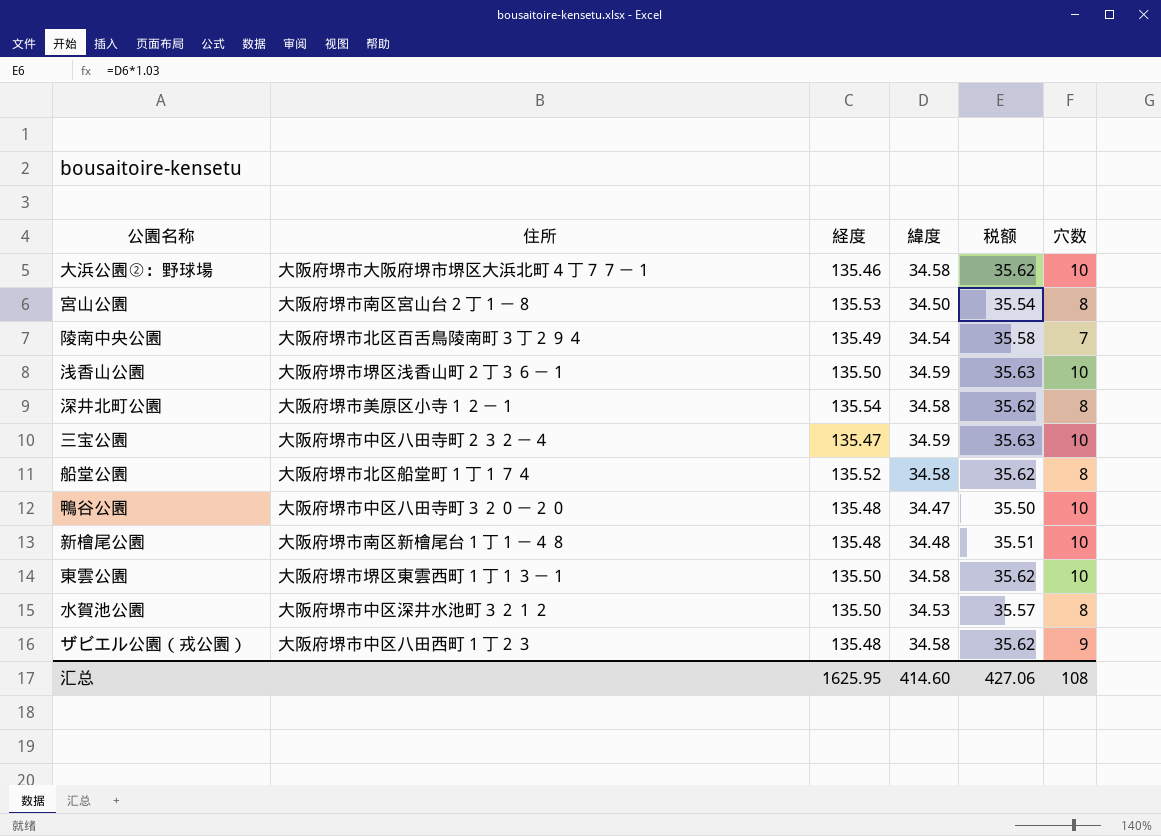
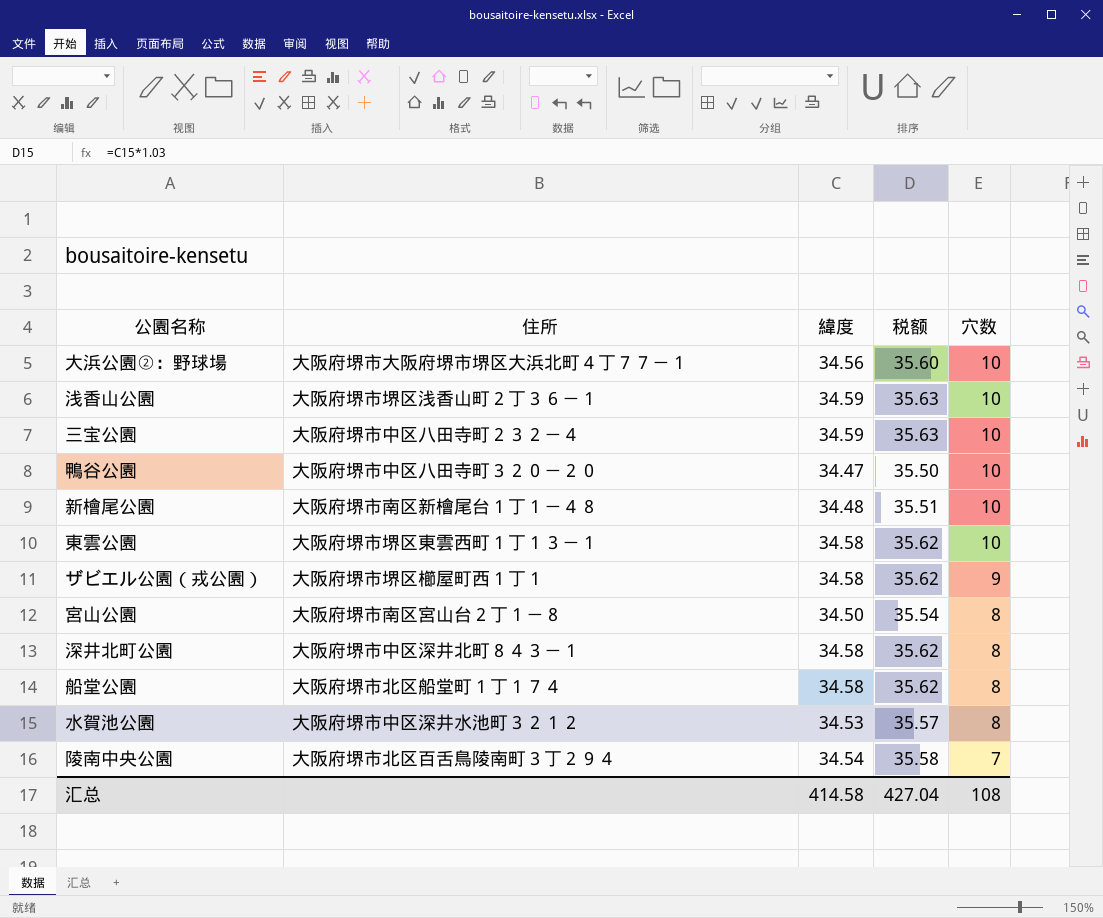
row order: none -> 穴数 descending
column 経度 | position: 3 -> none
大浜公園②：野球場 | 緯度: 34.58 -> 34.56
大浜公園②：野球場 | 税额: 35.62 -> 35.60
ザビエル公園（戎公園） | 住所: 大阪府堺市中区八田西町１丁２３ -> 大阪府堺市堺区櫛屋町西１丁１
深井北町公園 | 住所: 大阪府堺市美原区小寺１２－１ -> 大阪府堺市中区深井北町８４３－１
汇总 | 緯度: 414.60 -> 414.58
汇总 | 税额: 427.06 -> 427.04

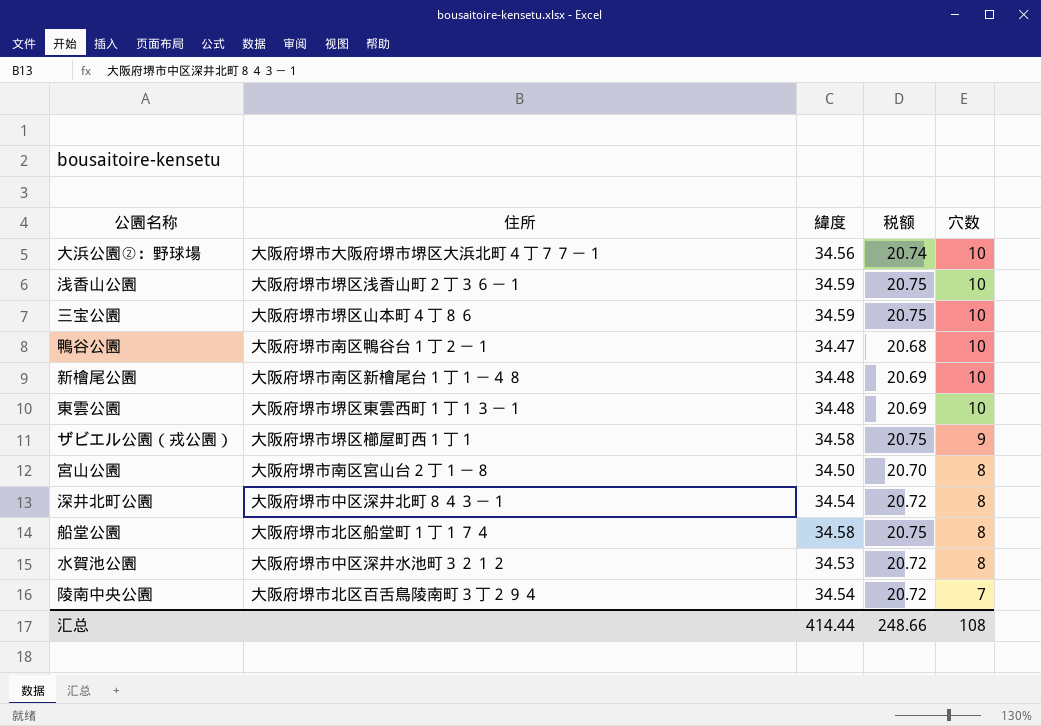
column 税额 | formula: [緯度] * 1.03 -> [緯度] * 0.6
三宝公園 | 住所: 大阪府堺市中区八田寺町２３２－４ -> 大阪府堺市堺区山本町４丁８６
鴨谷公園 | 住所: 大阪府堺市中区八田寺町３２０－２０ -> 大阪府堺市南区鴨谷台１丁２－１
東雲公園 | 緯度: 34.58 -> 34.48
深井北町公園 | 緯度: 34.58 -> 34.54
汇总 | 緯度: 414.58 -> 414.44
汇总 | 税额: 427.04 -> 248.66

